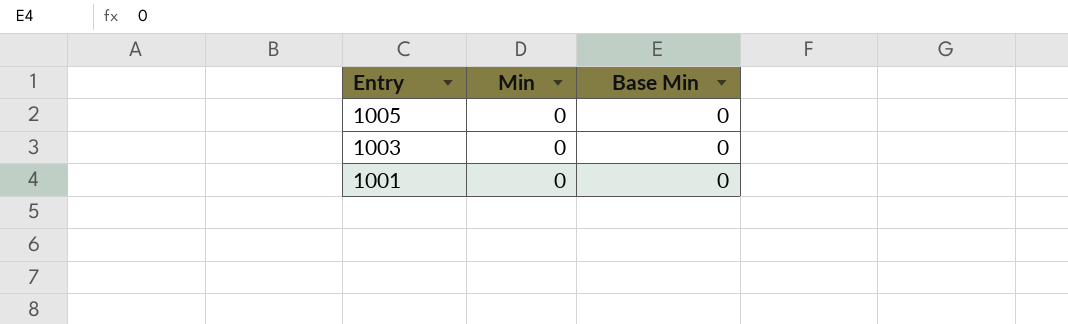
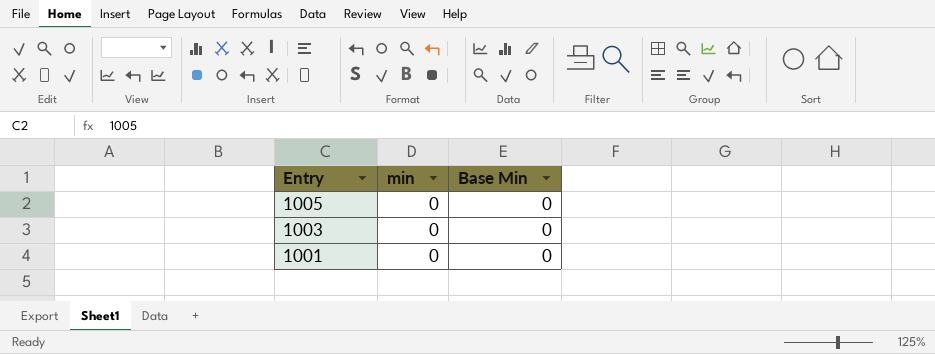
column name: Min -> min

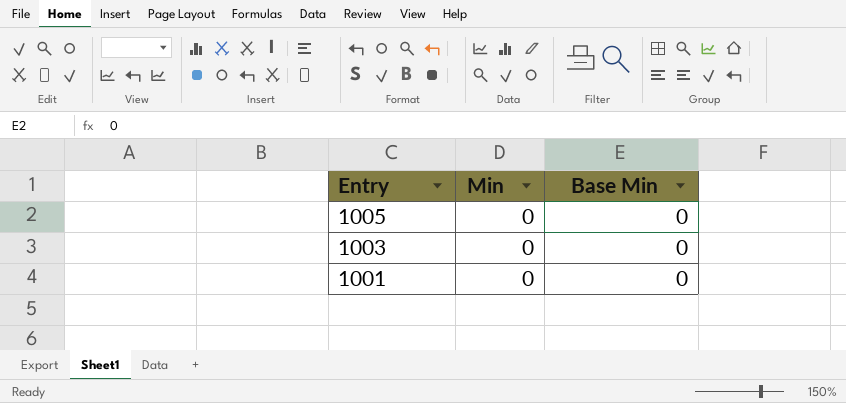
column name: min -> Min

